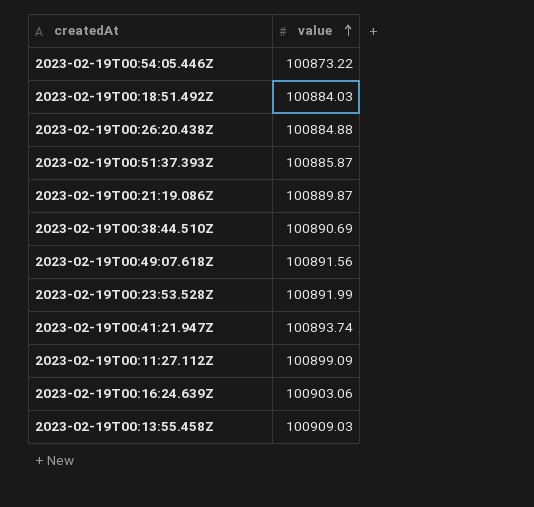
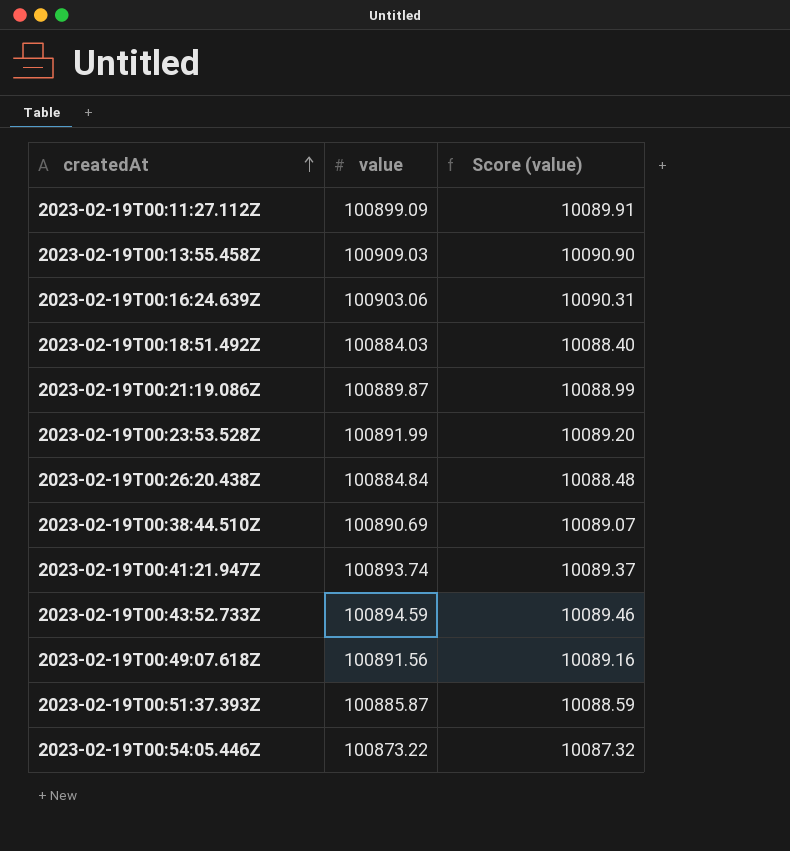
row order: value ascending -> createdAt ascending
column Score (value) | formula: none -> [value] * 0.1
2023-02-19T00:26:20.438Z | value: 100884.88 -> 100884.84
row 2023-02-19T00:43:52.733Z: none -> 100894.59 | 10089.46

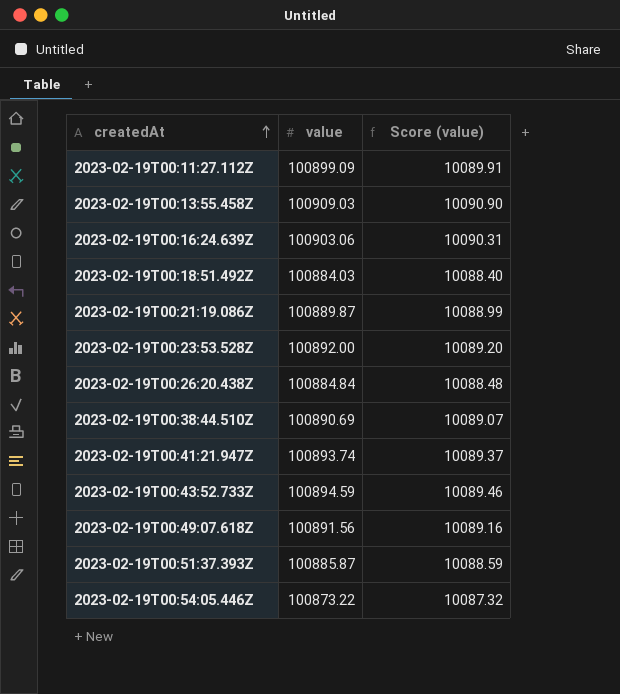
2023-02-19T00:23:53.528Z | value: 100891.99 -> 100892.00

